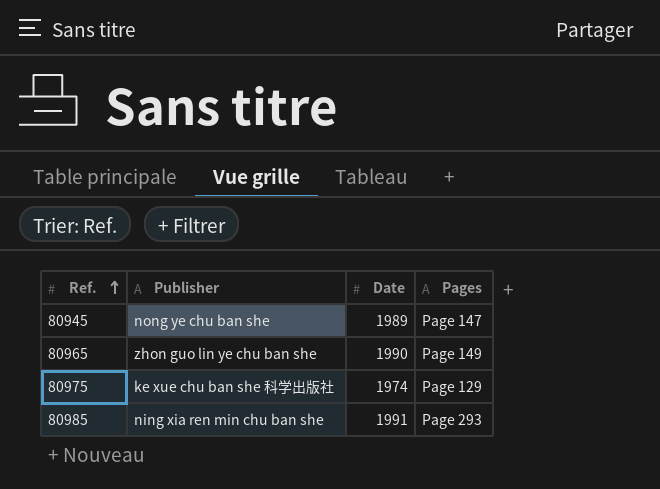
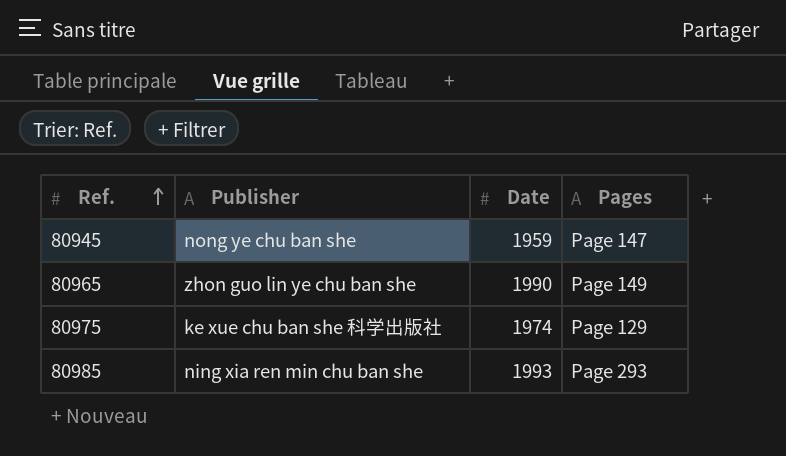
80945 | Date: 1989 -> 1959
80985 | Date: 1991 -> 1993

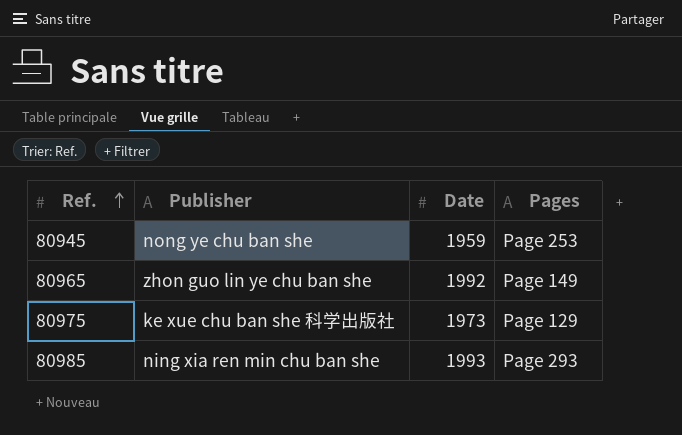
80945 | Pages: Page 147 -> Page 253
80965 | Date: 1990 -> 1992
80975 | Date: 1974 -> 1973

